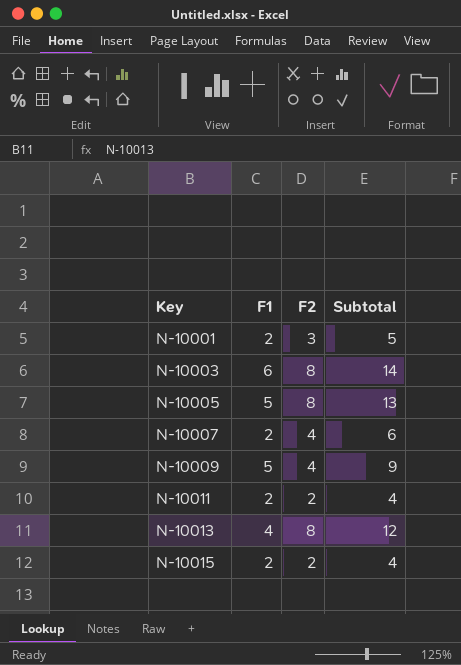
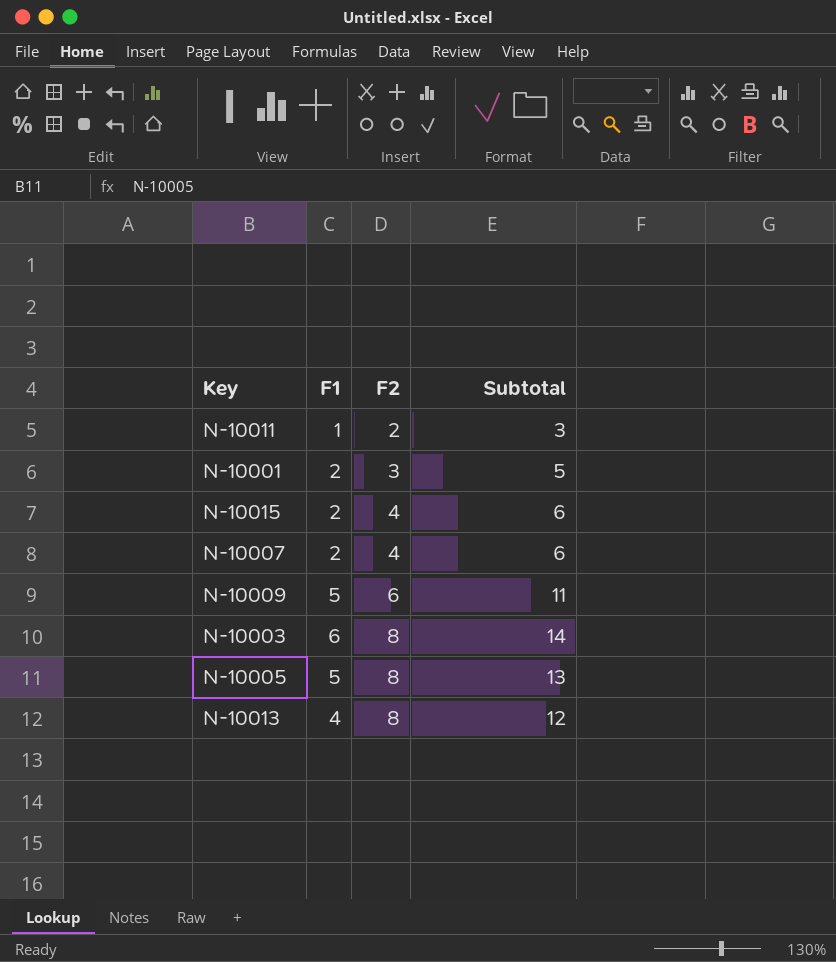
row order: Key ascending -> F2 ascending
N-10011 | F1: 2 -> 1
N-10011 | Subtotal: 4 -> 3
N-10015 | F2: 2 -> 4
N-10015 | Subtotal: 4 -> 6
N-10009 | F2: 4 -> 6
N-10009 | Subtotal: 9 -> 11

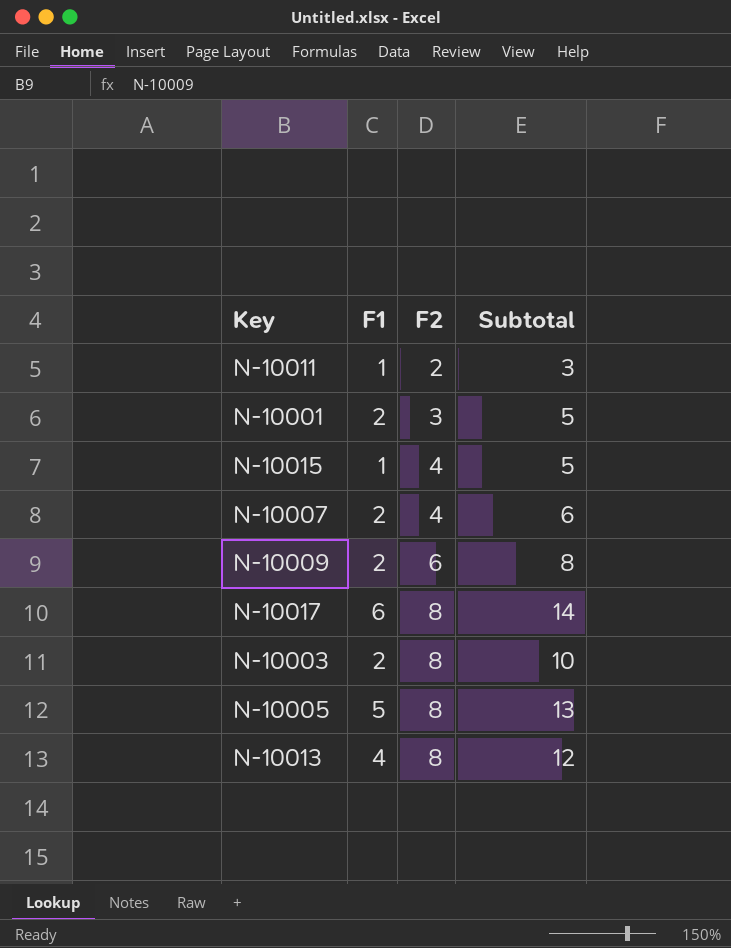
N-10015 | F1: 2 -> 1
N-10015 | Subtotal: 6 -> 5
N-10009 | F1: 5 -> 2
N-10009 | Subtotal: 11 -> 8
row N-10017: none -> 6 | 8 | 14
N-10003 | F1: 6 -> 2
N-10003 | Subtotal: 14 -> 10

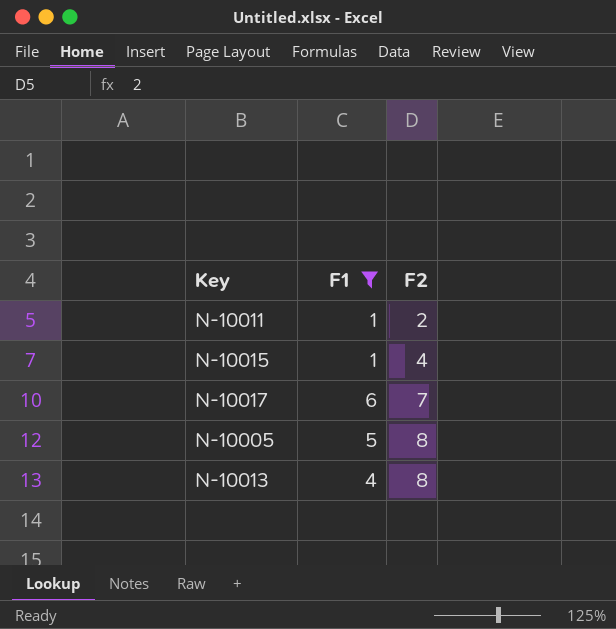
filter: none -> F1 != 2
column Subtotal | formula: [F1] + [F2] -> none
N-10017 | F2: 8 -> 7

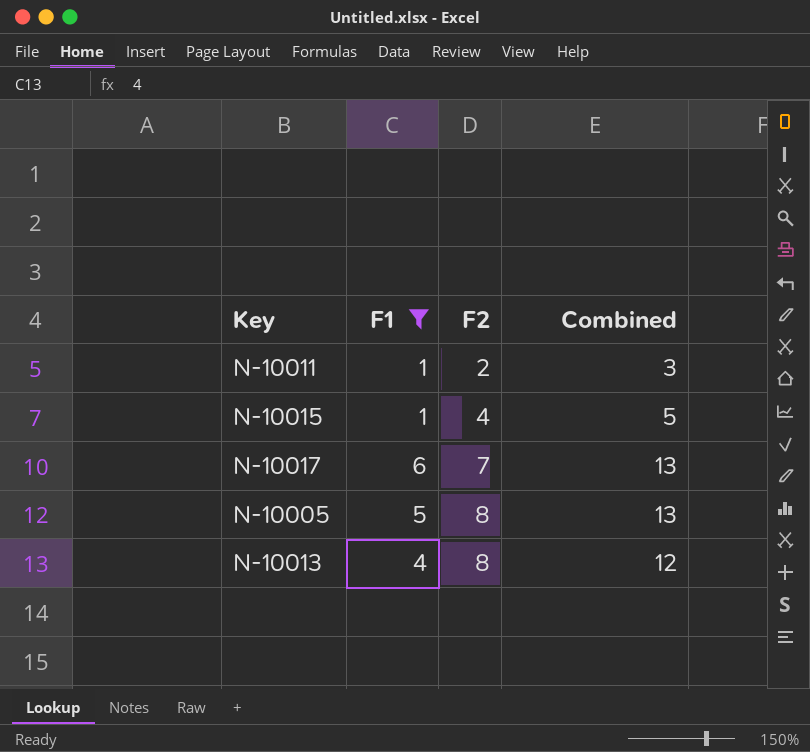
column Combined | formula: none -> [F1] + [F2]

